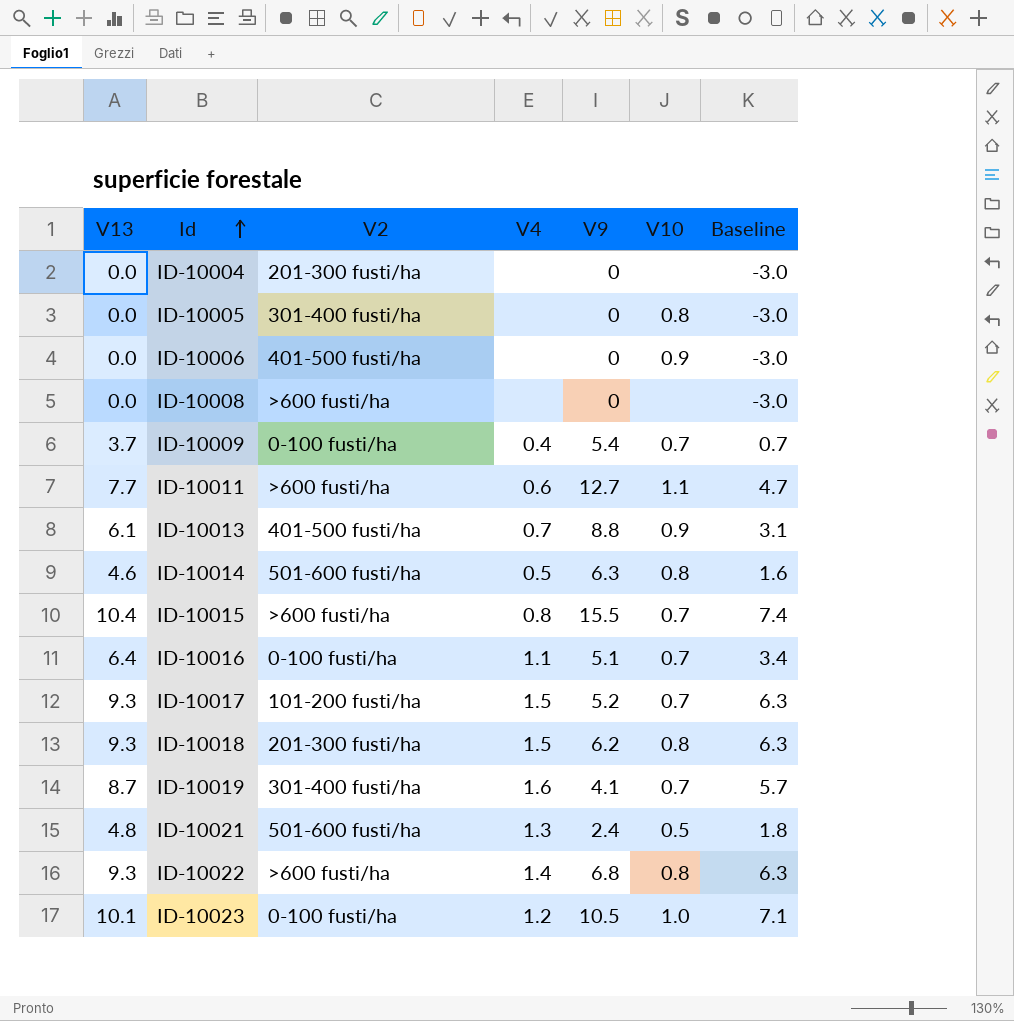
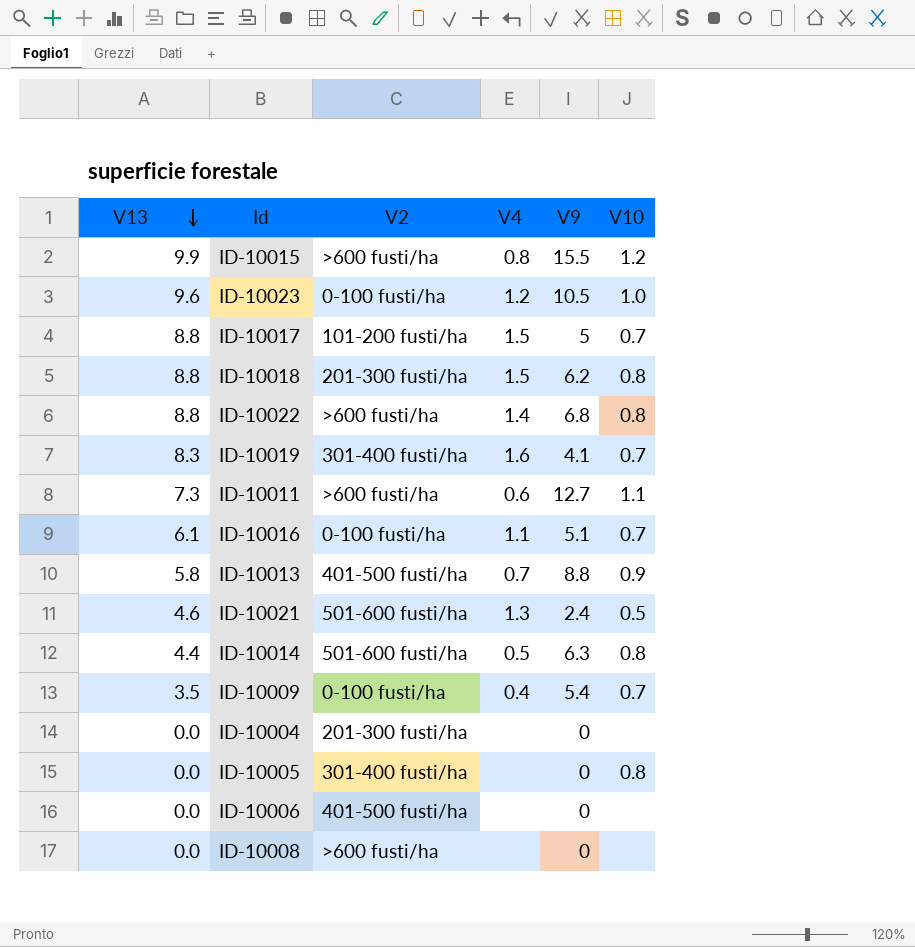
row order: Id ascending -> V13 descending
column Baseline | formula: [V13] - 3 -> none
ID-10015 | V13: 10.4 -> 9.9
ID-10015 | V10: 0.7 -> 1.2
ID-10023 | V13: 10.1 -> 9.6
ID-10017 | V13: 9.3 -> 8.8
ID-10017 | V9: 5.2 -> 5
ID-10018 | V13: 9.3 -> 8.8
ID-10022 | V13: 9.3 -> 8.8
ID-10019 | V13: 8.7 -> 8.3
ID-10011 | V13: 7.7 -> 7.3
ID-10016 | V13: 6.4 -> 6.1
ID-10013 | V13: 6.1 -> 5.8
ID-10021 | V13: 4.8 -> 4.6
ID-10014 | V13: 4.6 -> 4.4
ID-10009 | V13: 3.7 -> 3.5
ID-10006 | V10: 0.9 -> none

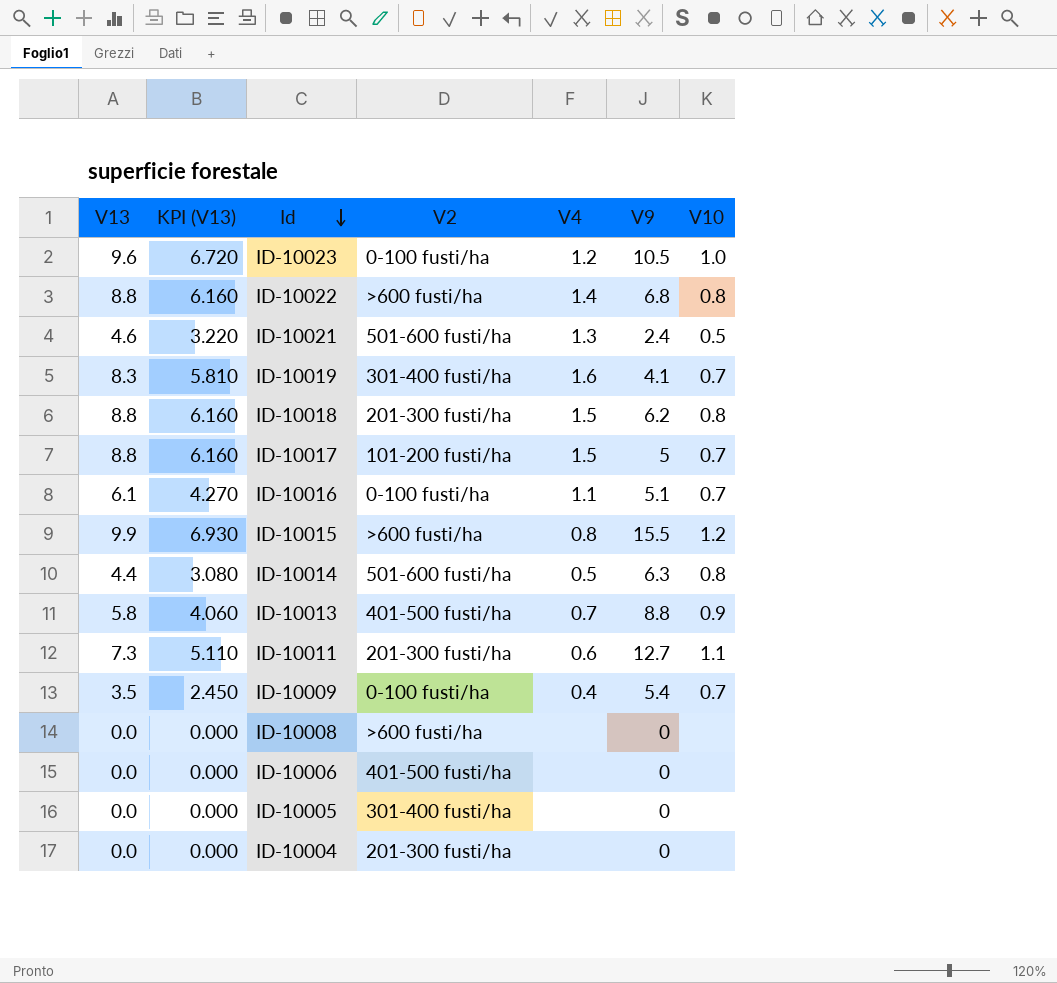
row order: V13 descending -> Id descending
column KPI (V13) | formula: none -> [V13] * 0.7
ID-10011 | V2: >600 fusti/ha -> 201-300 fusti/ha
ID-10005 | V10: 0.8 -> none

